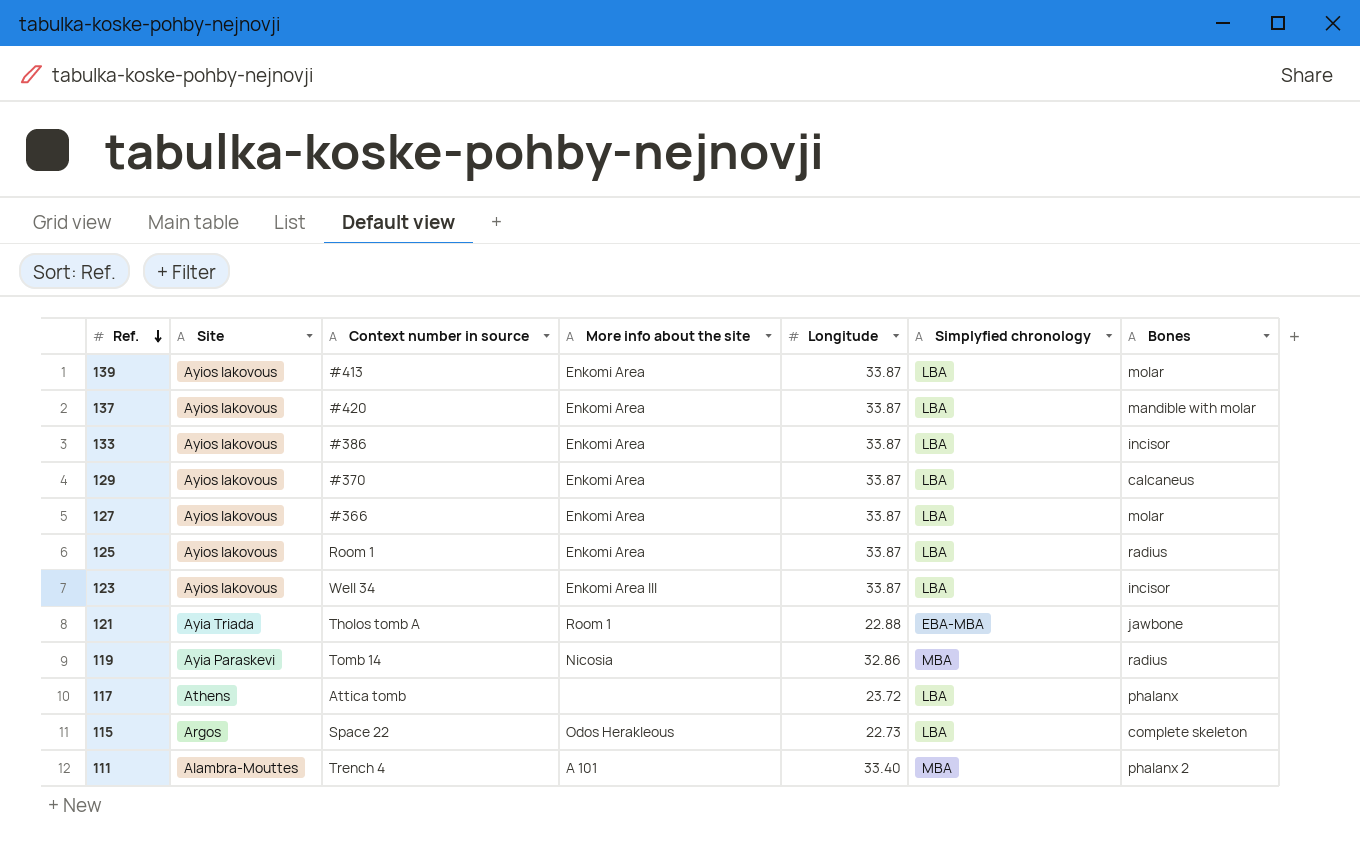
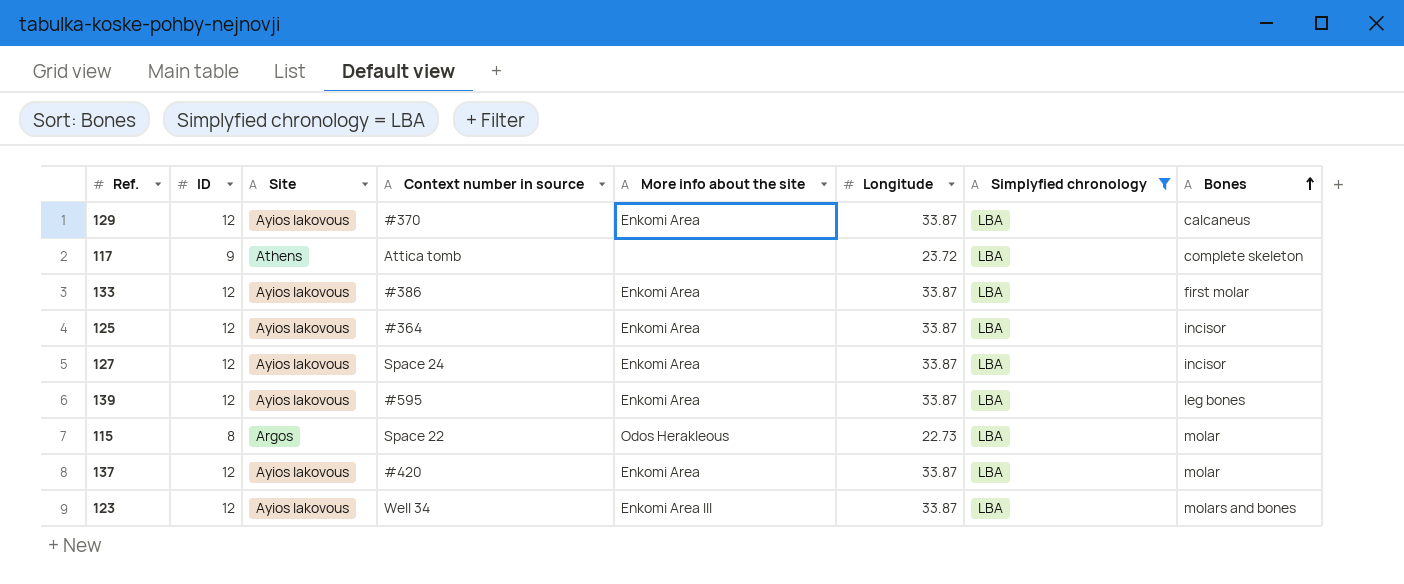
filter: none -> Simplyfied chronology = LBA
row order: Ref. descending -> Bones ascending
column ΙD | position: none -> 2
117 | Bones: phalanx -> complete skeleton
133 | Bones: incisor -> first molar
125 | Context number in source: Room 1 -> #364
125 | Bones: radius -> incisor
127 | Context number in source: #366 -> Space 24
127 | Bones: molar -> incisor
139 | Context number in source: #413 -> #595
139 | Bones: molar -> leg bones
115 | Bones: complete skeleton -> molar
137 | Bones: mandible with molar -> molar
123 | Bones: incisor -> molars and bones

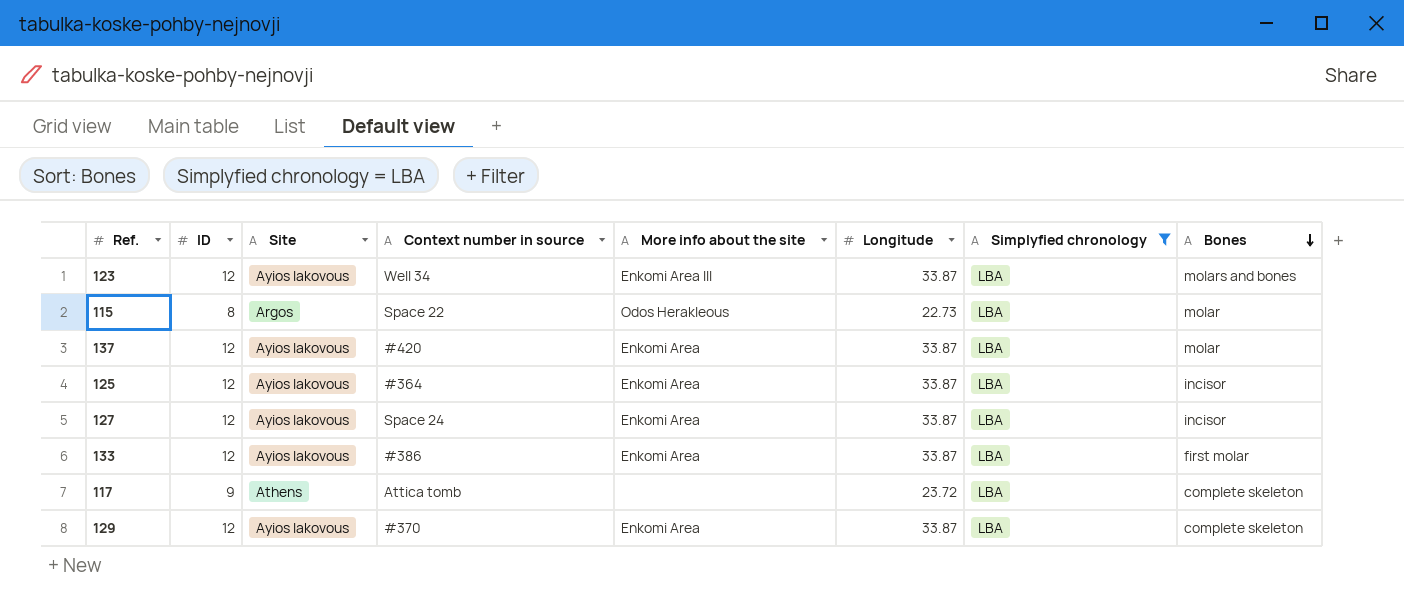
row order: Bones ascending -> Bones descending
row 139: 12 | Ayios Iakovous | #595 | Enkomi Area | 33.87 | LBA | leg bones -> none
129 | Bones: calcaneus -> complete skeleton

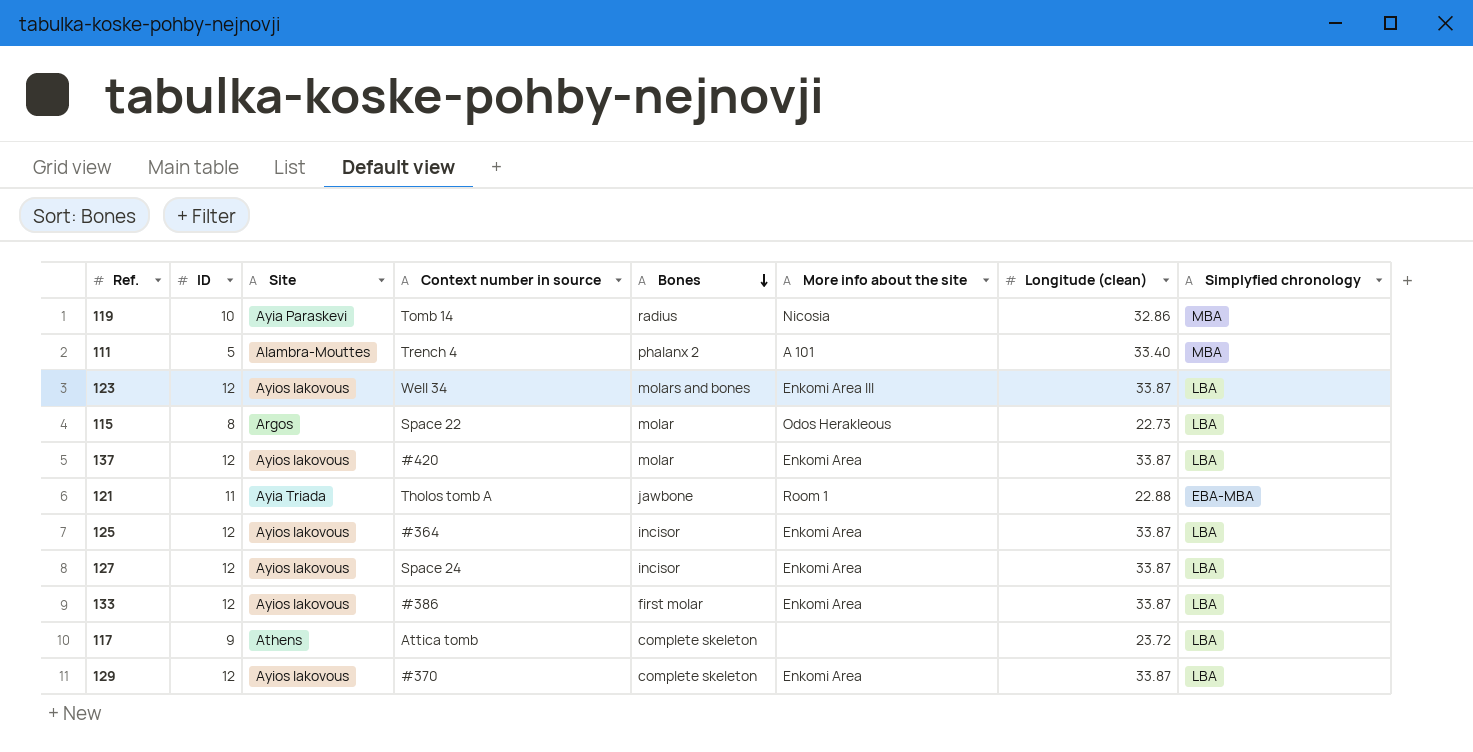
filter: Simplyfied chronology = LBA -> none
column Bones | position: 8 -> 5
column name: Longitude -> Longitude (clean)

